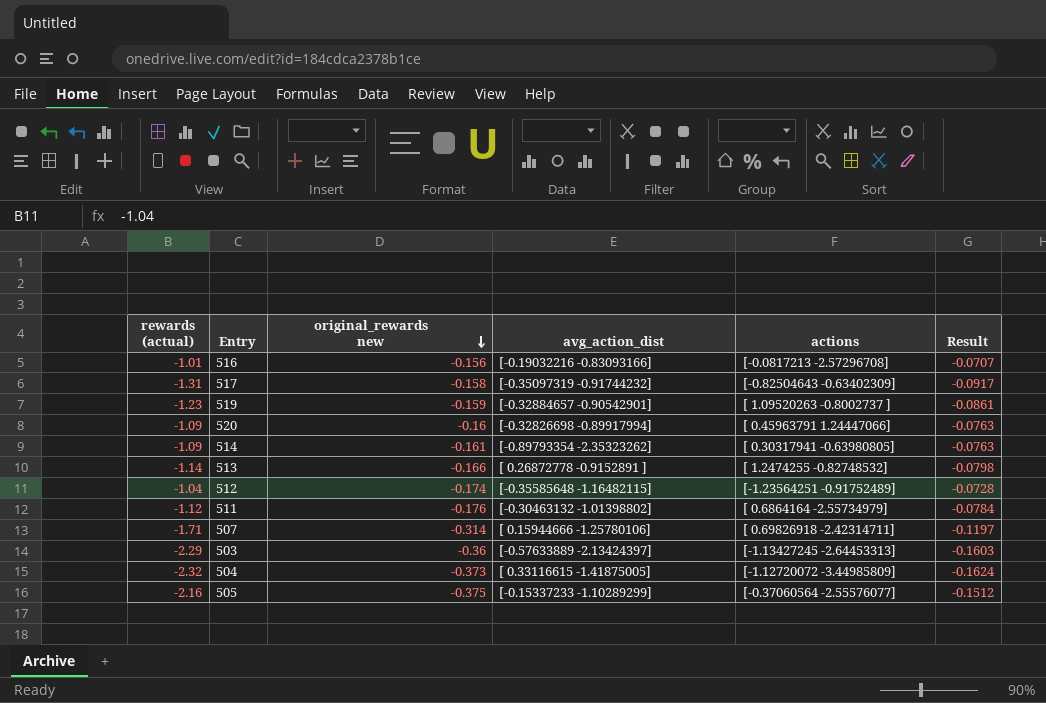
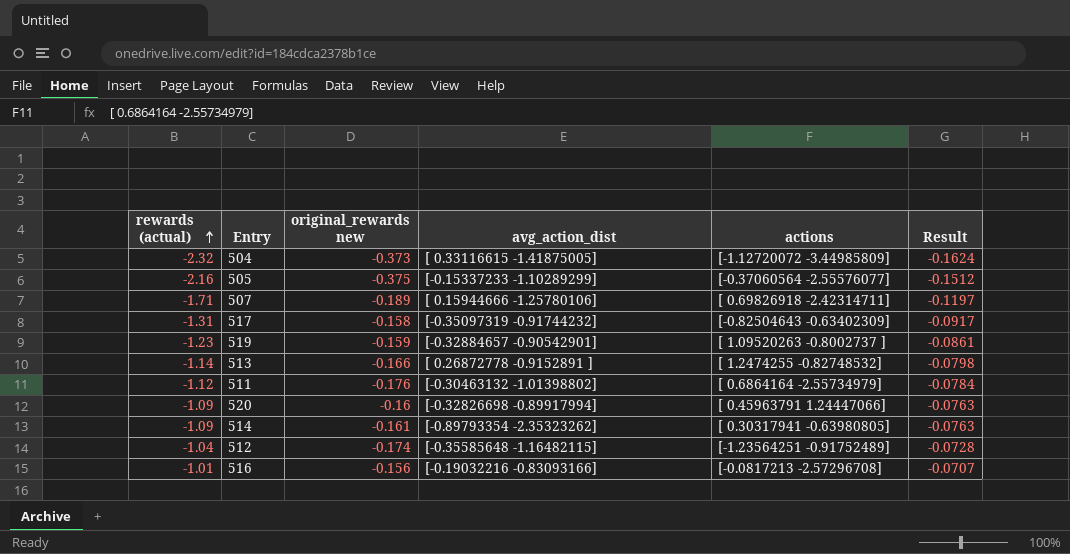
row order: original_rewards new descending -> rewards (actual) ascending
row 503: -2.29 | -0.36 | [-0.57633889 -2.13424397] | [-1.13427245 -2.64453313] | -0.1603 -> none
507 | original_rewards new: -0.314 -> -0.189

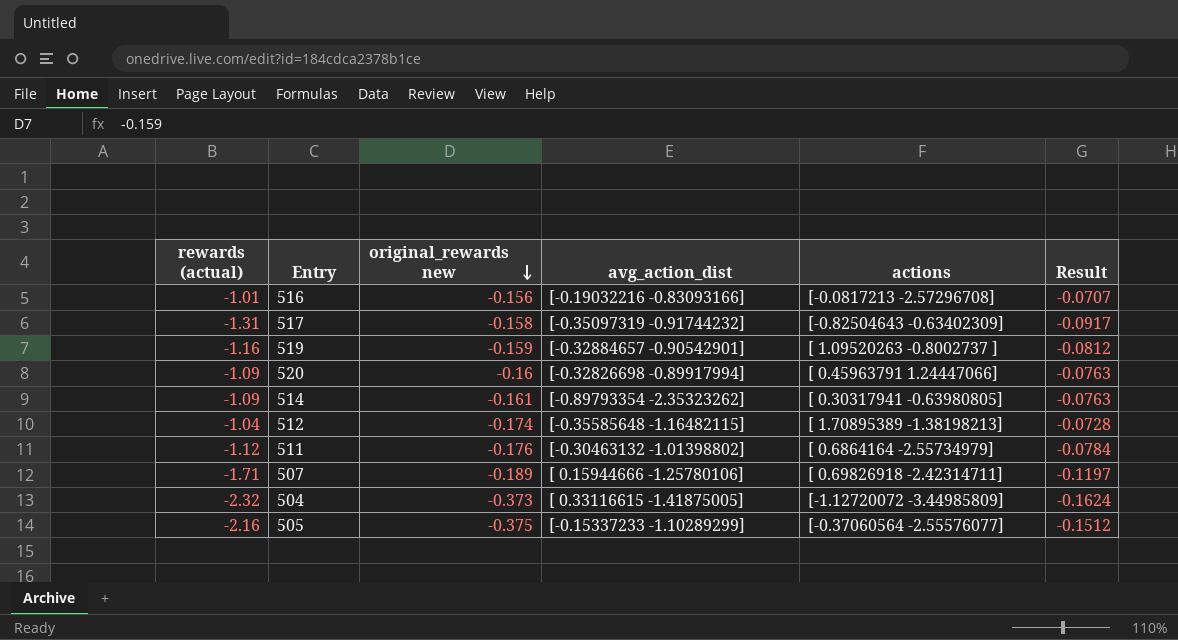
row order: rewards (actual) ascending -> original_rewards new descending
row 513: -1.14 | -0.166 | [ 0.26872778 -0.9152891 ] | [ 1.2474255 -0.82748532] | -0.0798 -> none
519 | rewards (actual): -1.23 -> -1.16
519 | Result: -0.0861 -> -0.0812
512 | actions: [-1.23564251 -0.91752489] -> [ 1.70895389 -1.38198213]

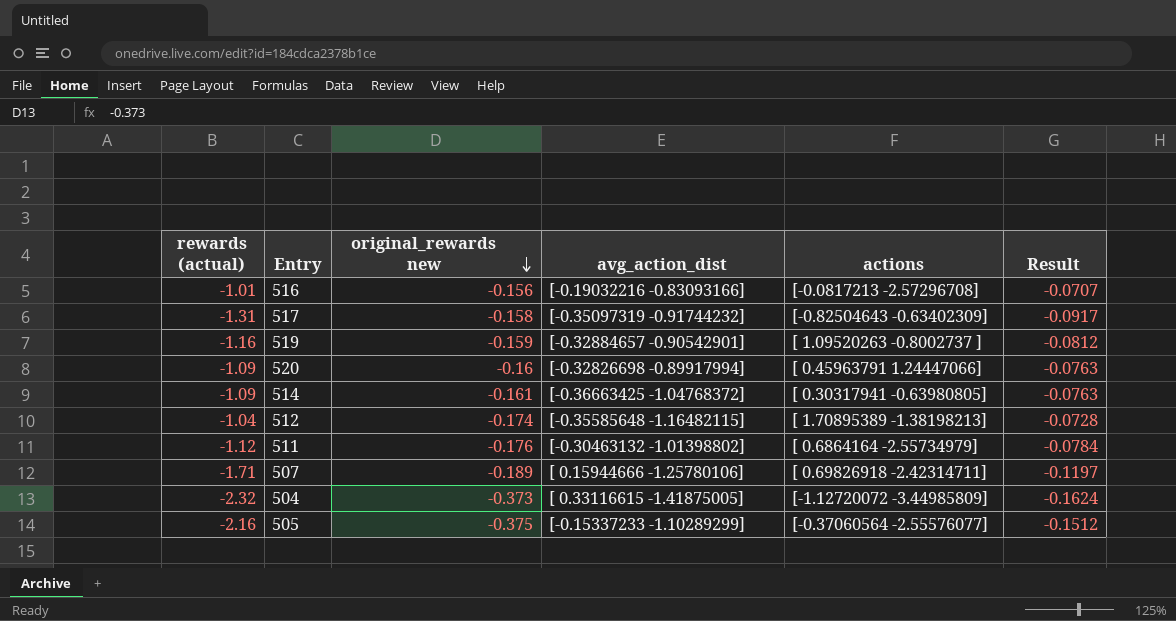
514 | avg_action_dist: [-0.89793354 -2.35323262] -> [-0.36663425 -1.04768372]

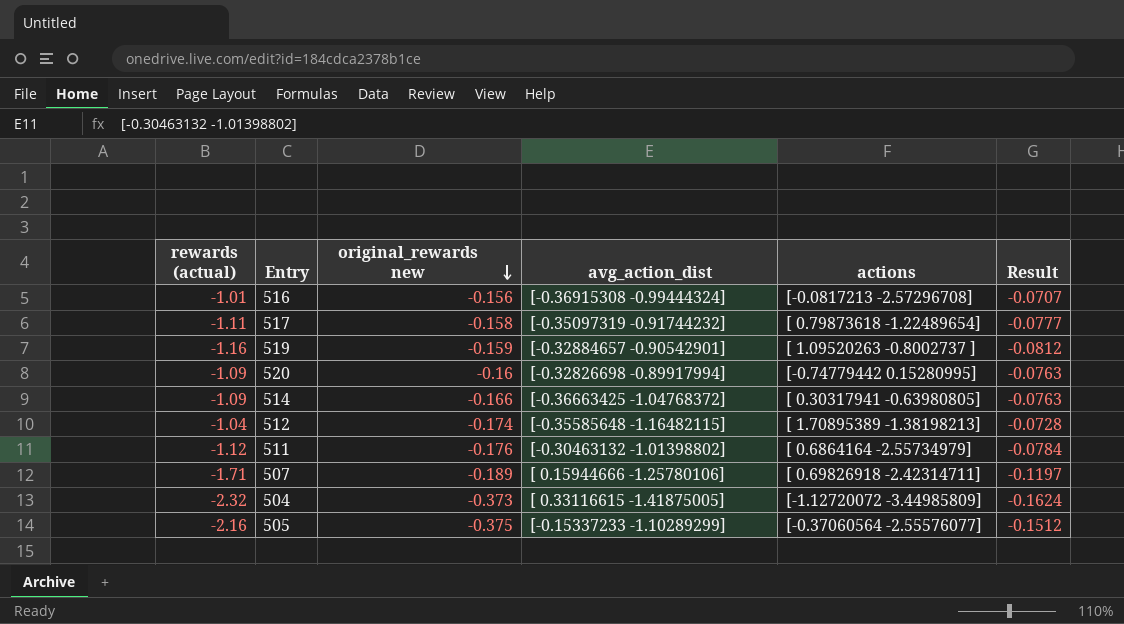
516 | avg_action_dist: [-0.19032216 -0.83093166] -> [-0.36915308 -0.99444324]
517 | rewards (actual): -1.31 -> -1.11
517 | actions: [-0.82504643 -0.63402309] -> [ 0.79873618 -1.22489654]
517 | Result: -0.0917 -> -0.0777
520 | actions: [ 0.45963791 1.24447066] -> [-0.74779442 0.15280995]
514 | original_rewards new: -0.161 -> -0.166

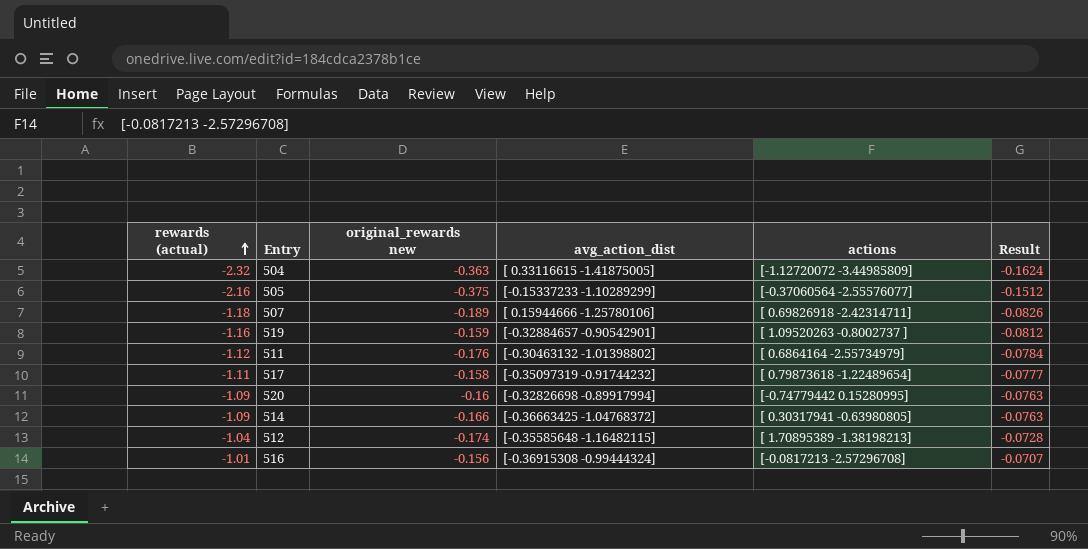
row order: original_rewards new descending -> rewards (actual) ascending
504 | original_rewards new: -0.373 -> -0.363
507 | rewards (actual): -1.71 -> -1.18
507 | Result: -0.1197 -> -0.0826

